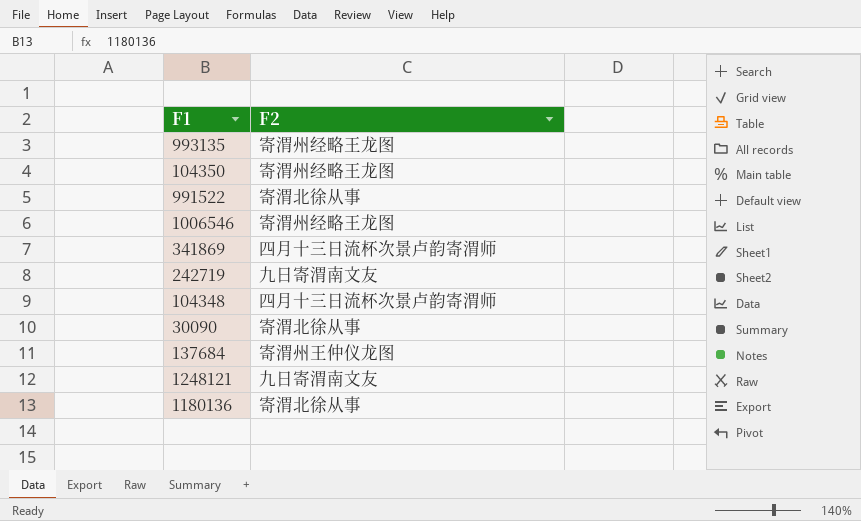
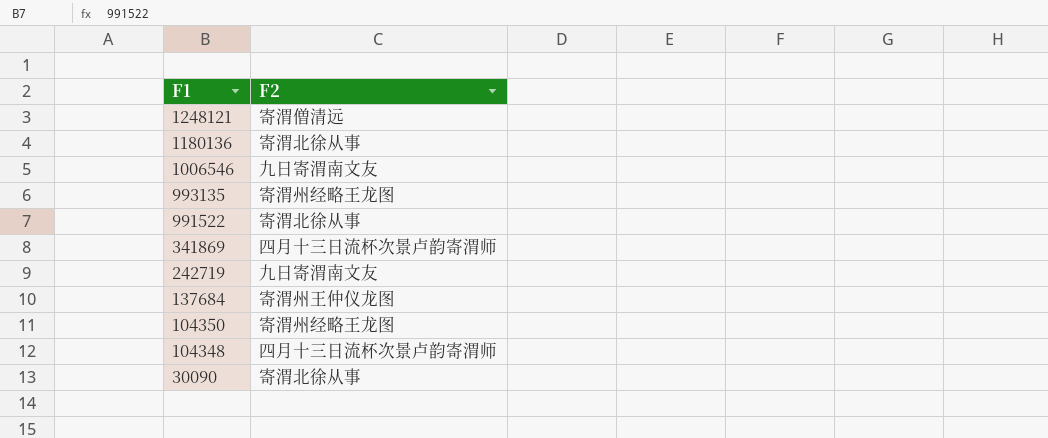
row order: none -> F1 descending
1248121 | F2: 九日寄渭南文友 -> 寄渭僧清远
1006546 | F2: 寄渭州经略王龙图 -> 九日寄渭南文友

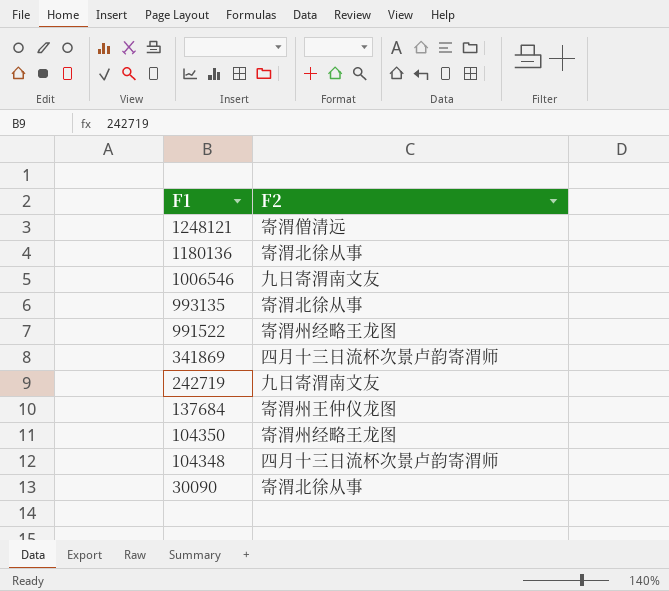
993135 | F2: 寄渭州经略王龙图 -> 寄渭北徐从事
991522 | F2: 寄渭北徐从事 -> 寄渭州经略王龙图

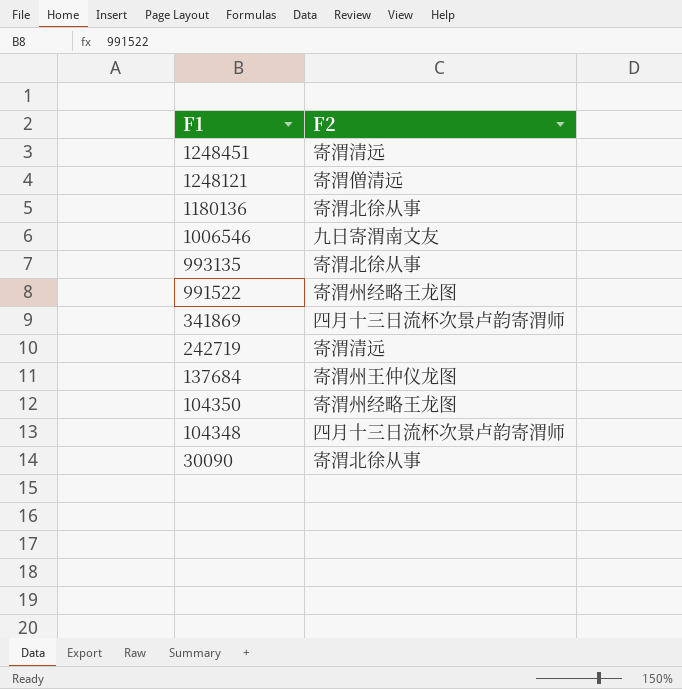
row 1248451: none -> 寄渭清远
242719 | F2: 九日寄渭南文友 -> 寄渭清远

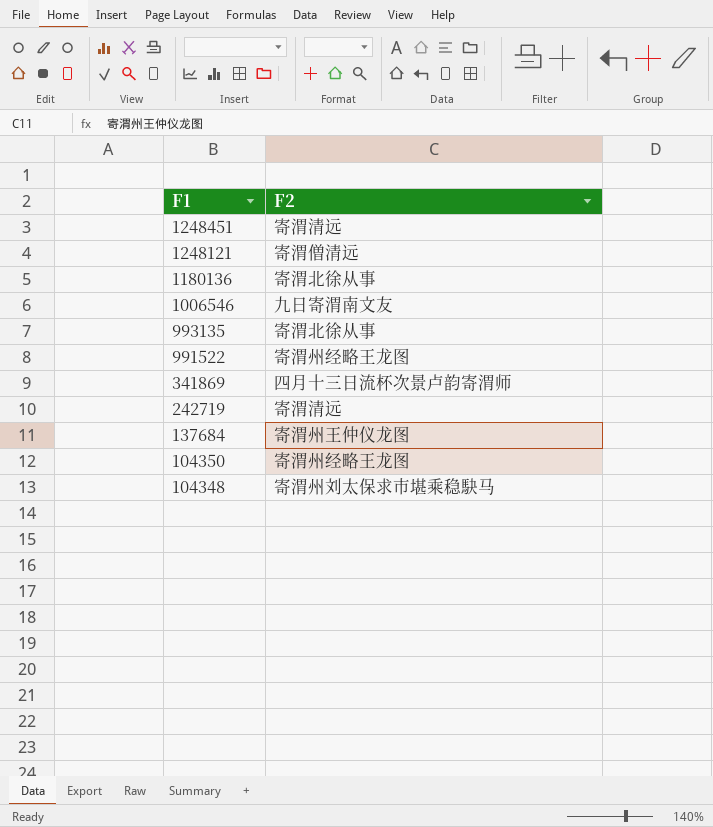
row 30090: 寄渭北徐从事 -> none
104348 | F2: 四月十三日流杯次景卢韵寄渭师 -> 寄渭州刘太保求市堪乘稳駃马

